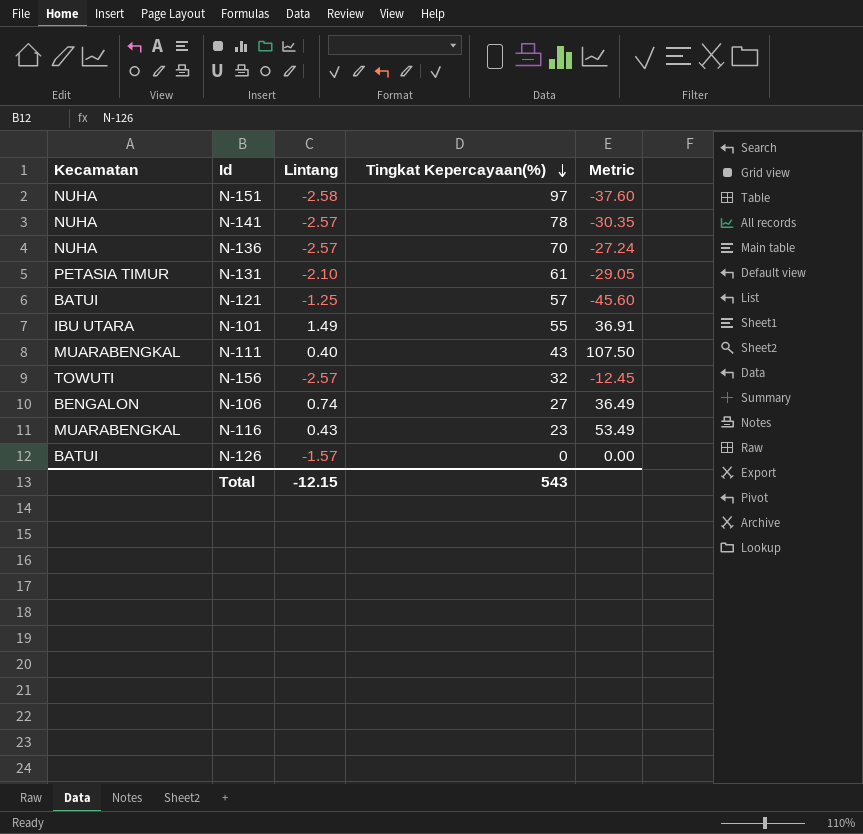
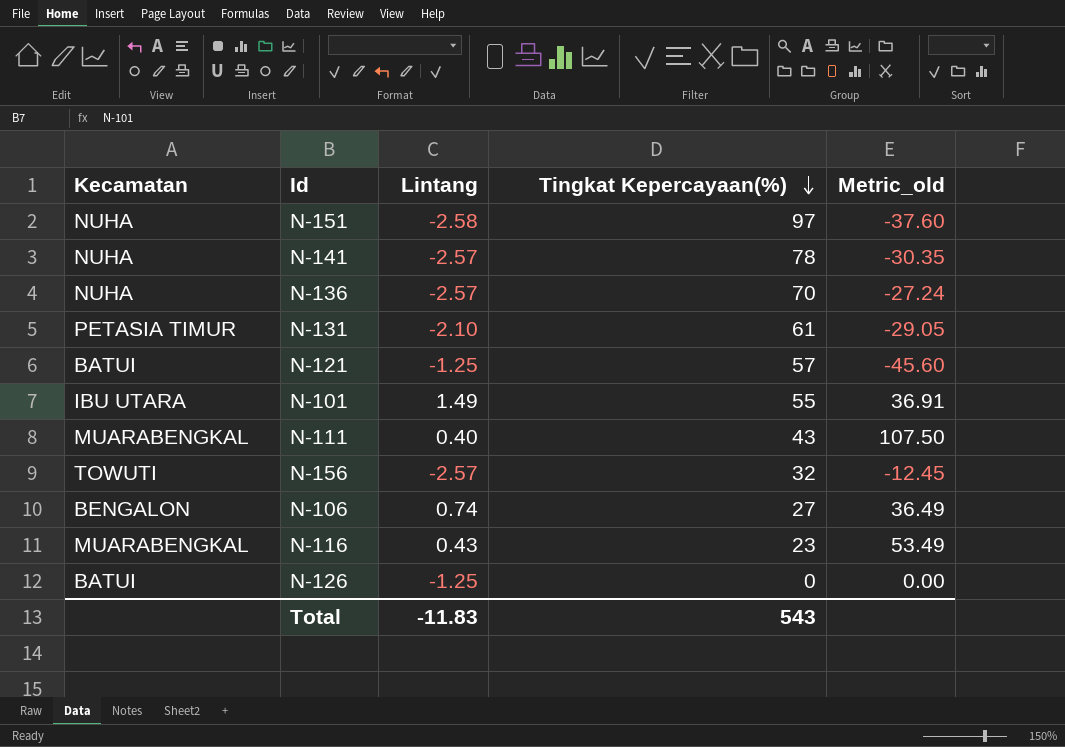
column name: Metric -> Metric_old
N-126 | Lintang: -1.57 -> -1.25
Total | Lintang: -12.15 -> -11.83

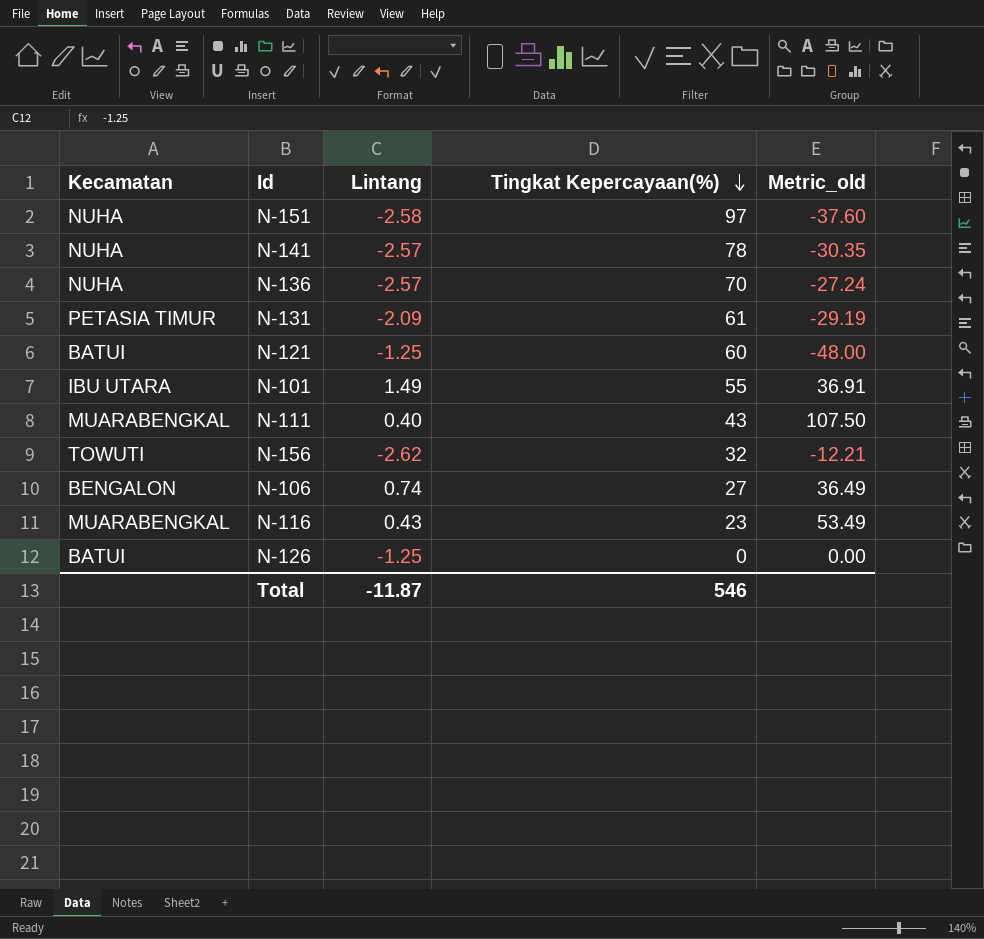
N-131 | Lintang: -2.10 -> -2.09
N-131 | Metric_old: -29.05 -> -29.19
N-121 | Tingkat Kepercayaan(%): 57 -> 60
N-121 | Metric_old: -45.60 -> -48.00
N-156 | Lintang: -2.57 -> -2.62
N-156 | Metric_old: -12.45 -> -12.21
Total | Lintang: -11.83 -> -11.87
Total | Tingkat Kepercayaan(%): 543 -> 546

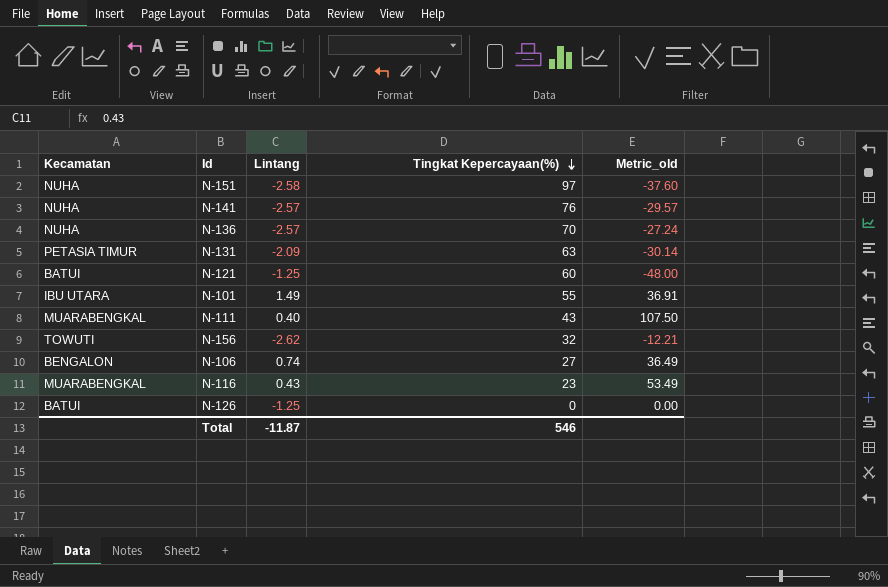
N-141 | Tingkat Kepercayaan(%): 78 -> 76
N-141 | Metric_old: -30.35 -> -29.57
N-131 | Tingkat Kepercayaan(%): 61 -> 63
N-131 | Metric_old: -29.19 -> -30.14

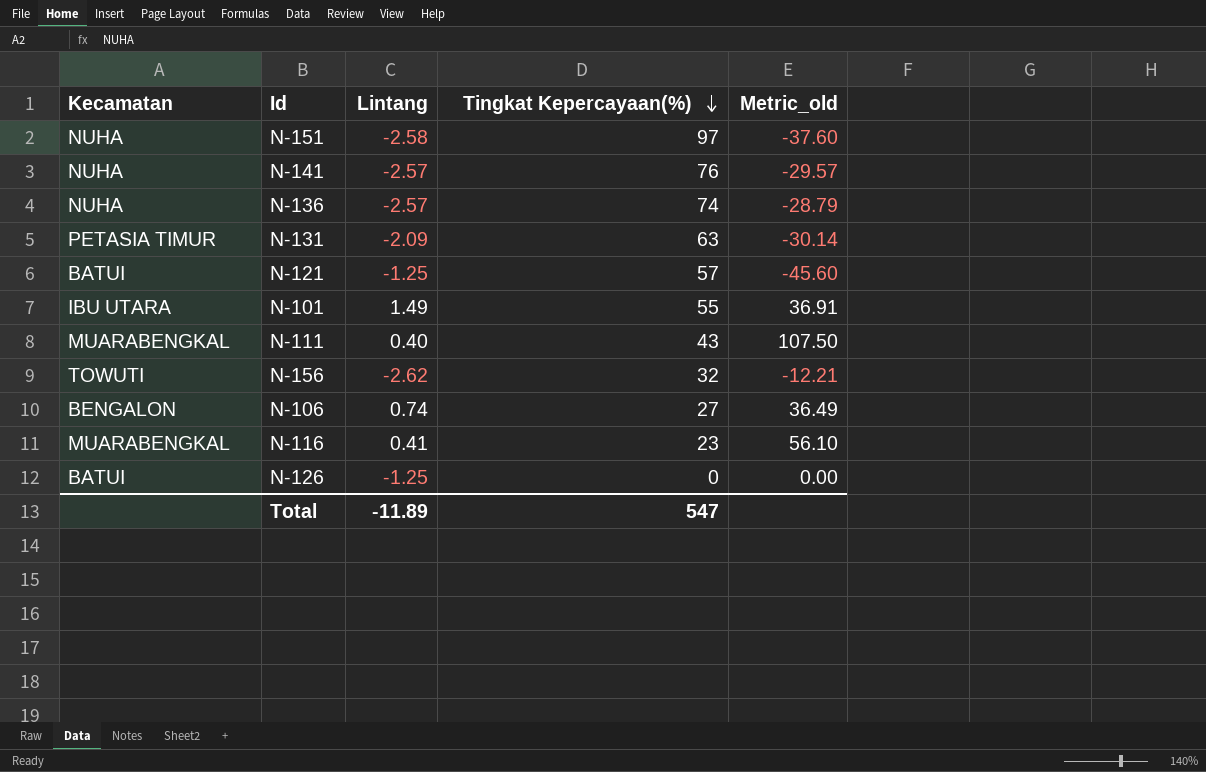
N-136 | Tingkat Kepercayaan(%): 70 -> 74
N-136 | Metric_old: -27.24 -> -28.79
N-121 | Tingkat Kepercayaan(%): 60 -> 57
N-121 | Metric_old: -48.00 -> -45.60
N-116 | Lintang: 0.43 -> 0.41
N-116 | Metric_old: 53.49 -> 56.10
Total | Lintang: -11.87 -> -11.89
Total | Tingkat Kepercayaan(%): 546 -> 547

